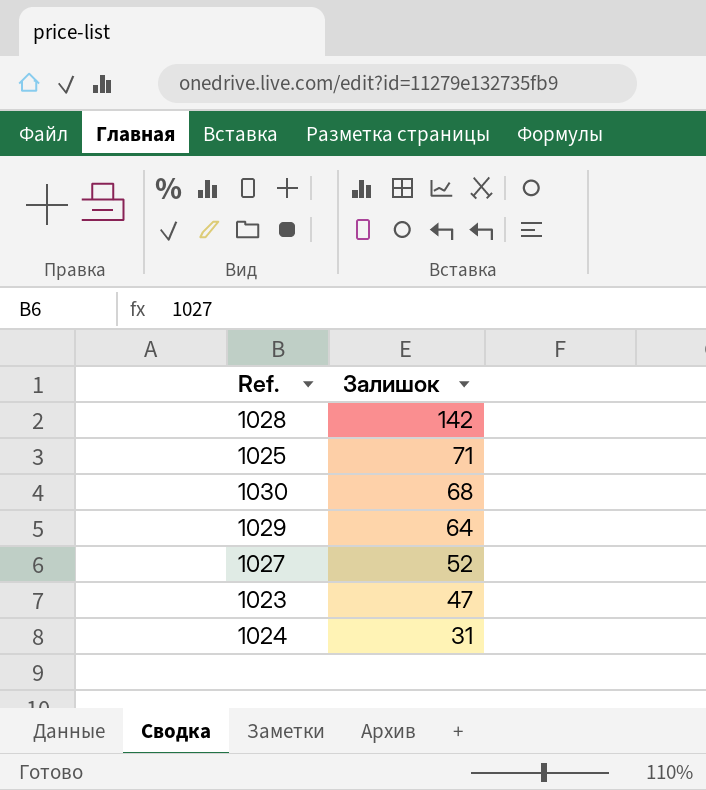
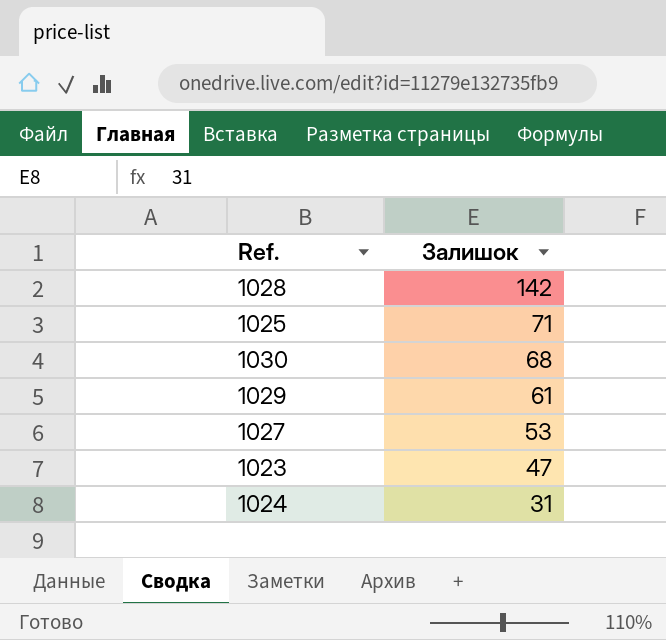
1029 | Залишок: 64 -> 61
1027 | Залишок: 52 -> 53

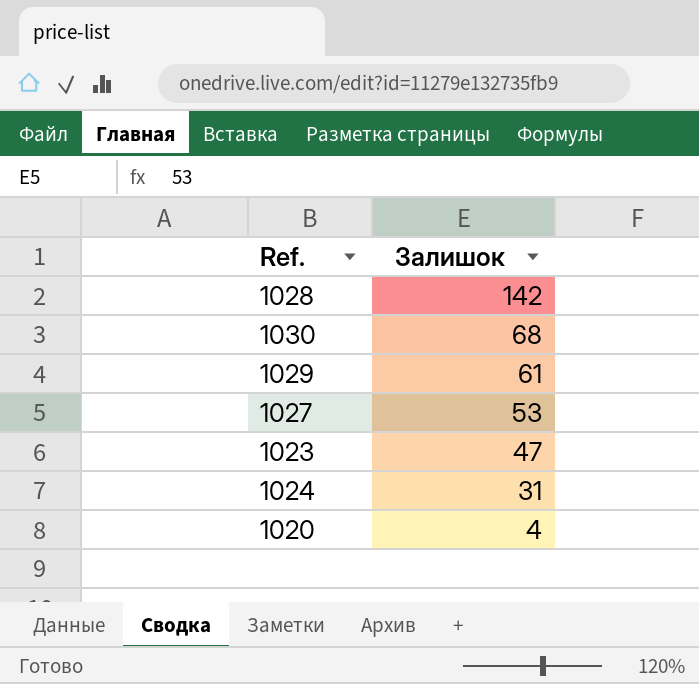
row 1025: 71 -> none
row 1020: none -> 4

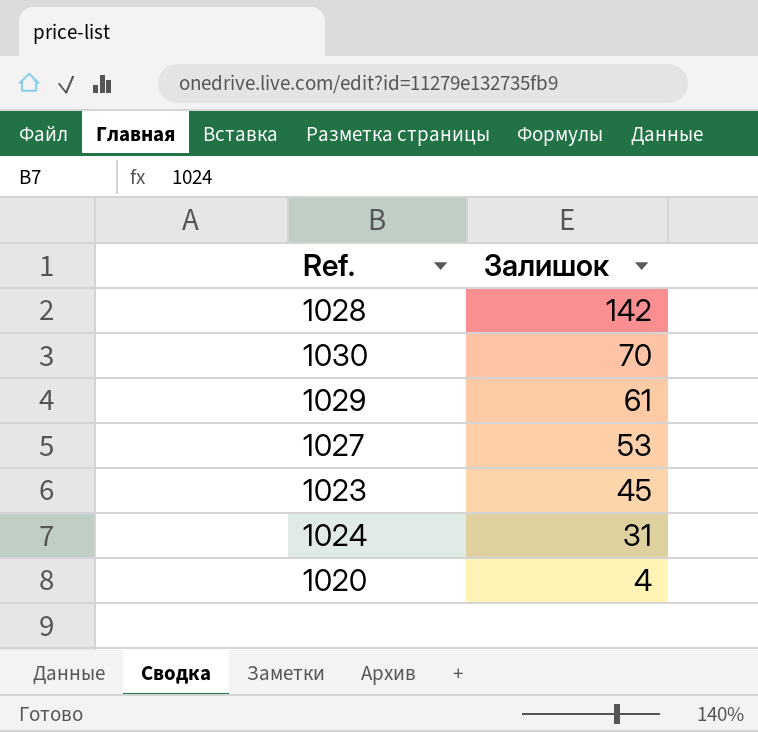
1030 | Залишок: 68 -> 70
1023 | Залишок: 47 -> 45

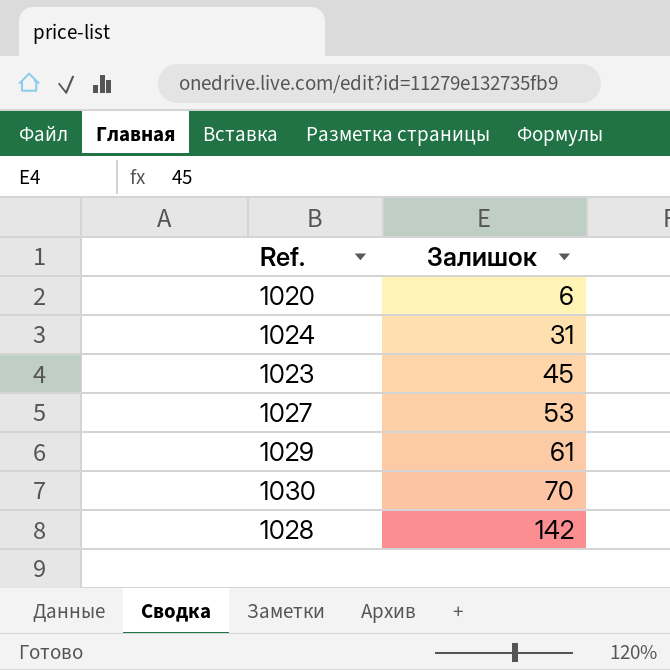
row order: Залишок descending -> Залишок ascending
1020 | Залишок: 4 -> 6

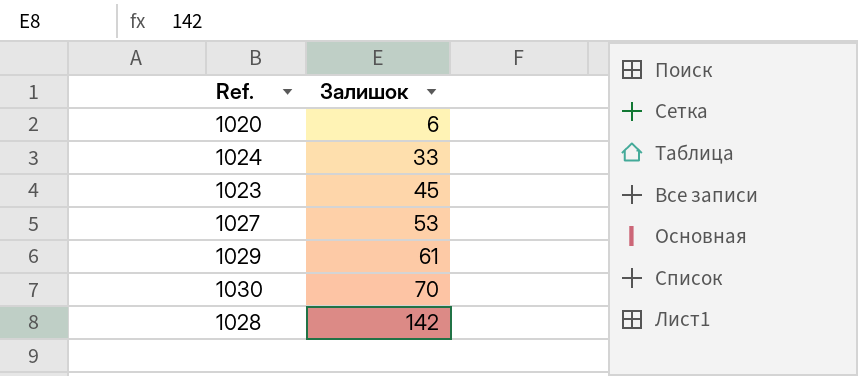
1024 | Залишок: 31 -> 33

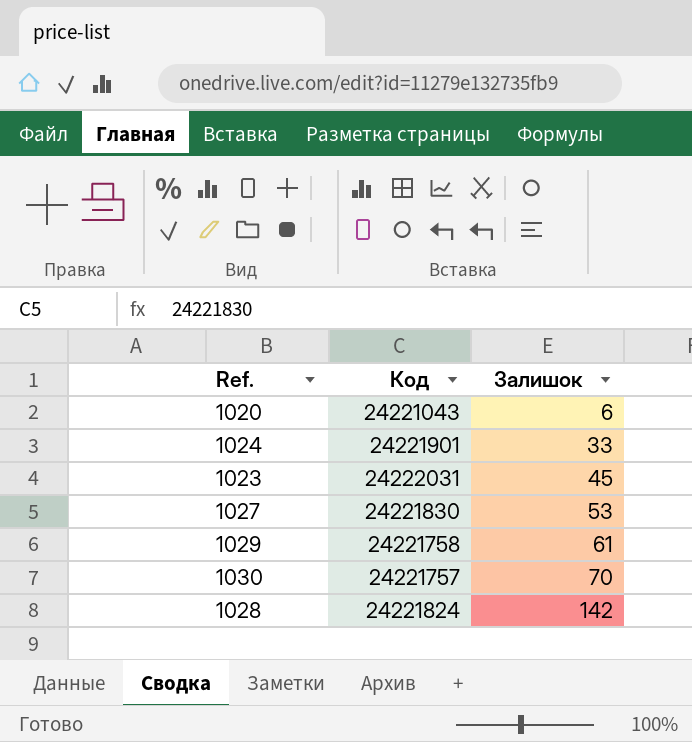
column Код | position: none -> 2

